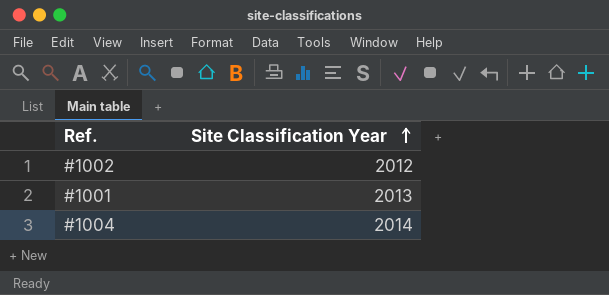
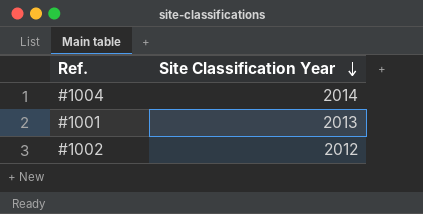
row order: Site Classification Year ascending -> Site Classification Year descending

